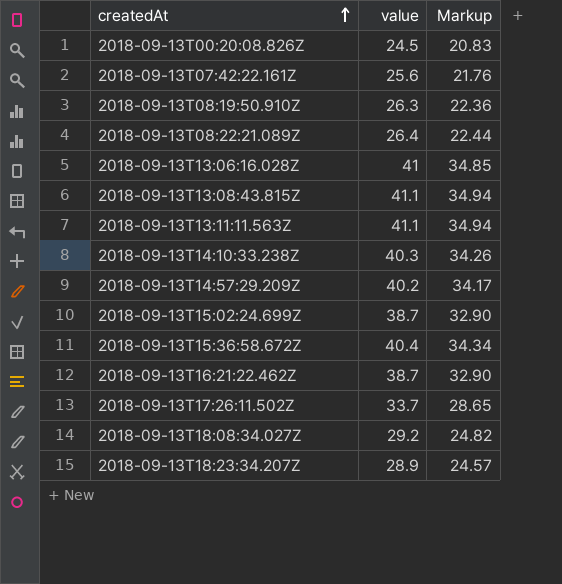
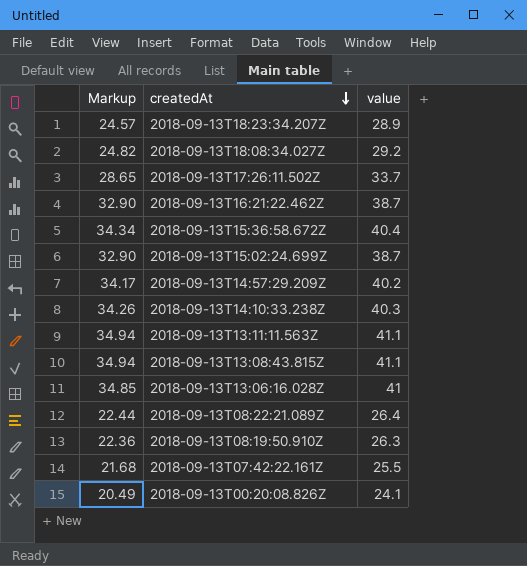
row order: createdAt ascending -> createdAt descending
column Markup | position: 3 -> 1
2018-09-13T07:42:22.161Z | Markup: 21.76 -> 21.68
2018-09-13T07:42:22.161Z | value: 25.6 -> 25.5
2018-09-13T00:20:08.826Z | Markup: 20.83 -> 20.49
2018-09-13T00:20:08.826Z | value: 24.5 -> 24.1

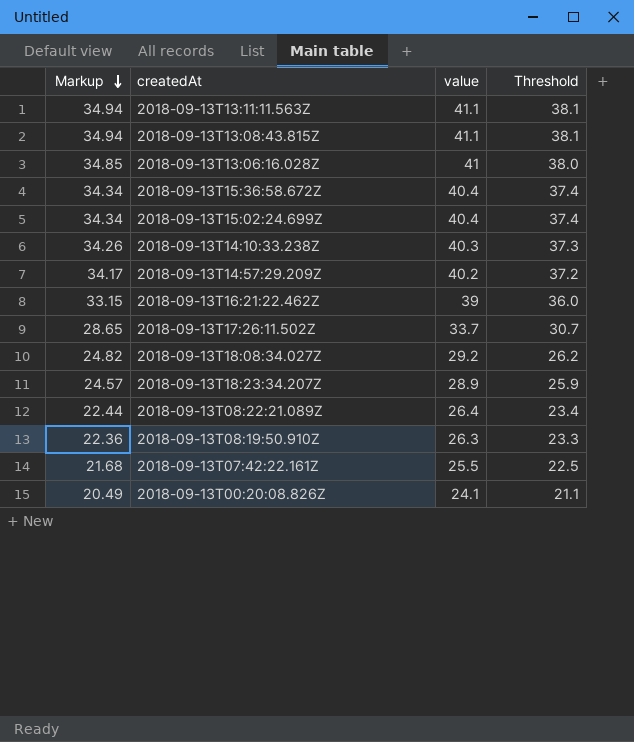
row order: createdAt descending -> Markup descending
column Threshold | formula: none -> [value] - 3
2018-09-13T15:02:24.699Z | Markup: 32.90 -> 34.34
2018-09-13T15:02:24.699Z | value: 38.7 -> 40.4
2018-09-13T16:21:22.462Z | Markup: 32.90 -> 33.15
2018-09-13T16:21:22.462Z | value: 38.7 -> 39

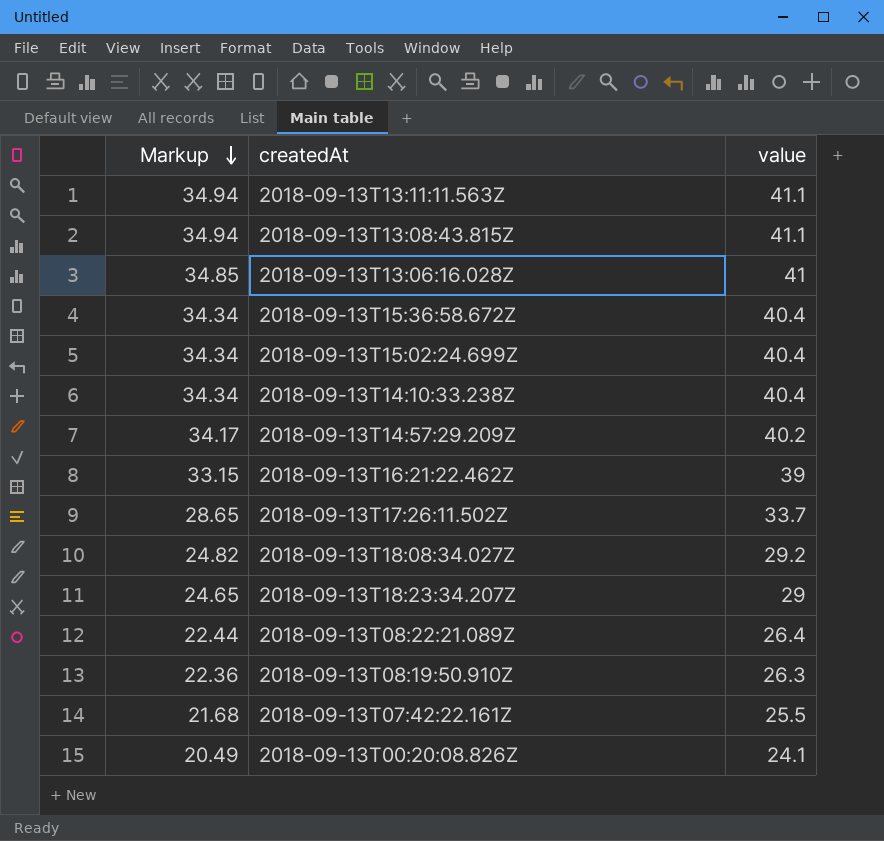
column Threshold | formula: [value] - 3 -> none
2018-09-13T14:10:33.238Z | Markup: 34.26 -> 34.34
2018-09-13T14:10:33.238Z | value: 40.3 -> 40.4
2018-09-13T18:23:34.207Z | Markup: 24.57 -> 24.65
2018-09-13T18:23:34.207Z | value: 28.9 -> 29

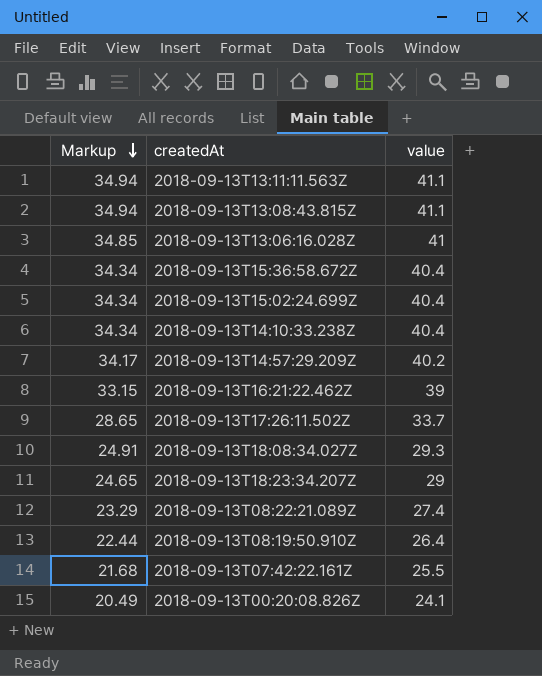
2018-09-13T18:08:34.027Z | Markup: 24.82 -> 24.91
2018-09-13T18:08:34.027Z | value: 29.2 -> 29.3
2018-09-13T08:22:21.089Z | Markup: 22.44 -> 23.29
2018-09-13T08:22:21.089Z | value: 26.4 -> 27.4
2018-09-13T08:19:50.910Z | Markup: 22.36 -> 22.44
2018-09-13T08:19:50.910Z | value: 26.3 -> 26.4

